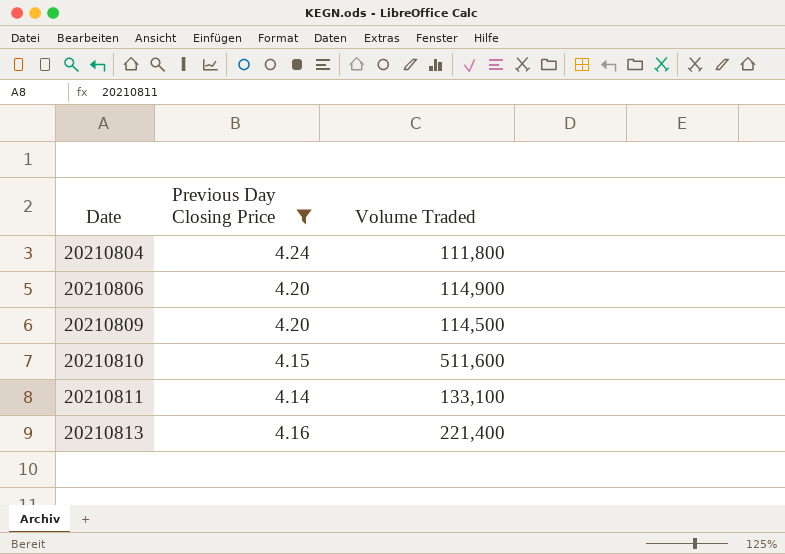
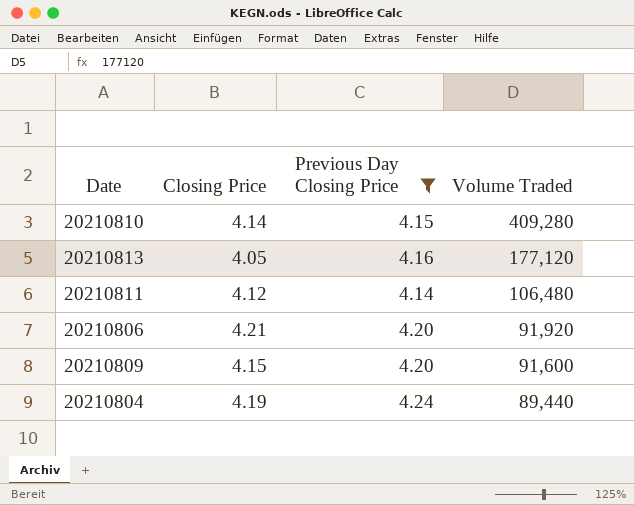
row order: Date ascending -> Volume Traded descending
column Closing Price | position: none -> 2
20210810 | Volume Traded: 511,600 -> 409,280
20210813 | Volume Traded: 221,400 -> 177,120
20210811 | Volume Traded: 133,100 -> 106,480
20210806 | Volume Traded: 114,900 -> 91,920
20210809 | Volume Traded: 114,500 -> 91,600
20210804 | Volume Traded: 111,800 -> 89,440

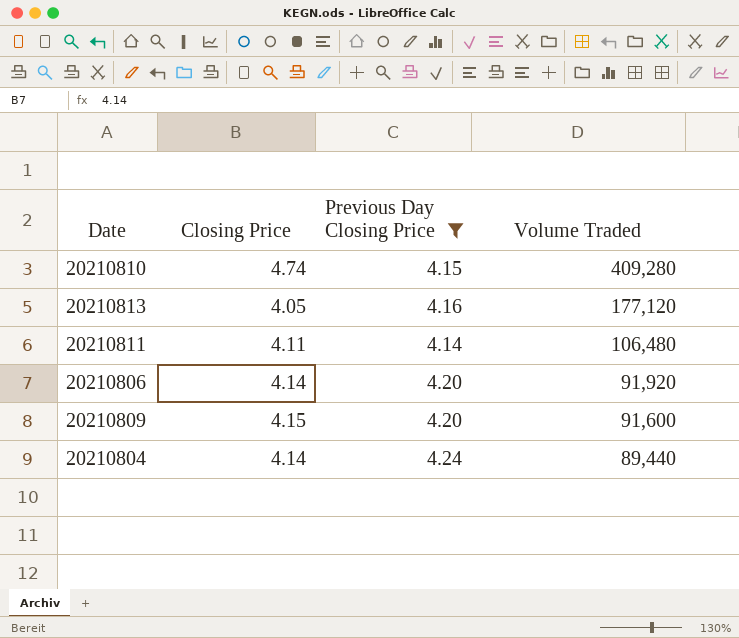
20210810 | Closing Price: 4.14 -> 4.74
20210811 | Closing Price: 4.12 -> 4.11
20210806 | Closing Price: 4.21 -> 4.14
20210804 | Closing Price: 4.19 -> 4.14

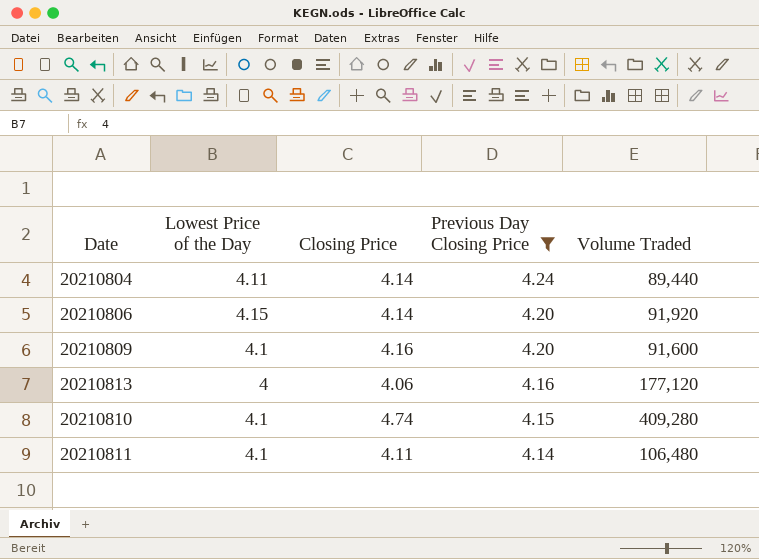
row order: Volume Traded descending -> Previous Day Closing Price descending
column Lowest Price of the Day | position: none -> 2
20210809 | Closing Price: 4.15 -> 4.16
20210813 | Closing Price: 4.05 -> 4.06

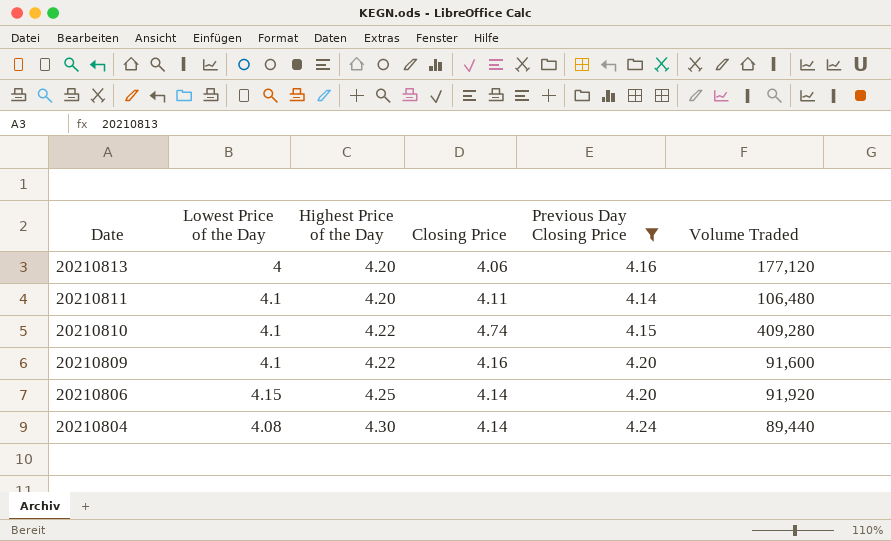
row order: Previous Day Closing Price descending -> Date descending
column Highest Price of the Day | position: none -> 3
20210804 | Lowest Price of the Day: 4.11 -> 4.08

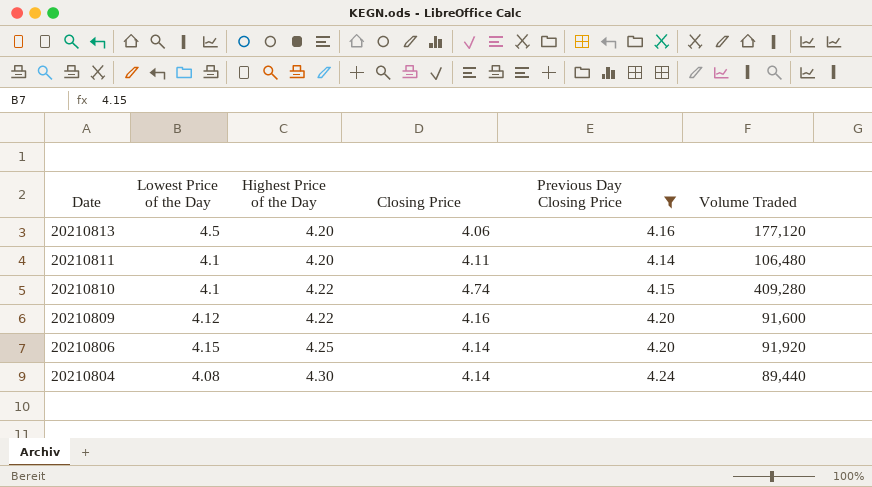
20210813 | Lowest Price of the Day: 4 -> 4.5
20210809 | Lowest Price of the Day: 4.1 -> 4.12

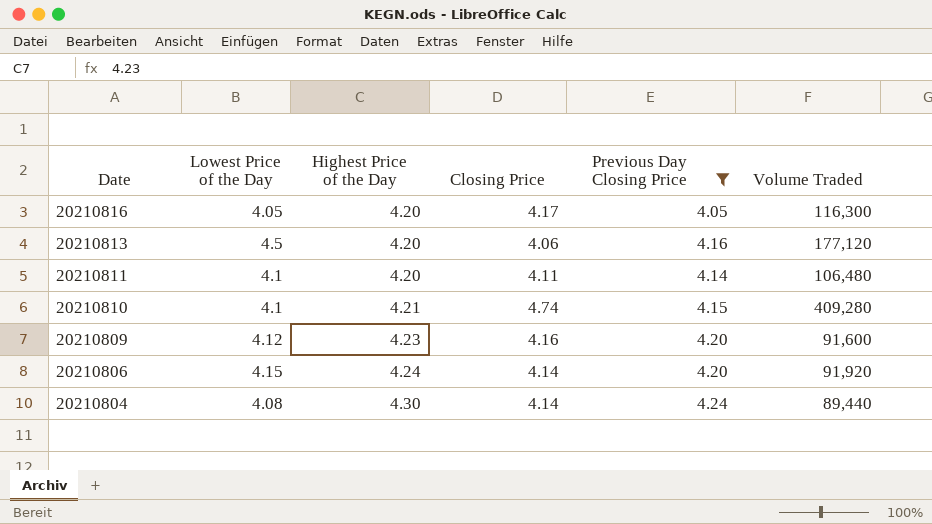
row 20210816: none -> 4.05 | 4.20 | 4.17 | 4.05 | 116,300
20210810 | Highest Price of the Day: 4.22 -> 4.21
20210809 | Highest Price of the Day: 4.22 -> 4.23
20210806 | Highest Price of the Day: 4.25 -> 4.24

